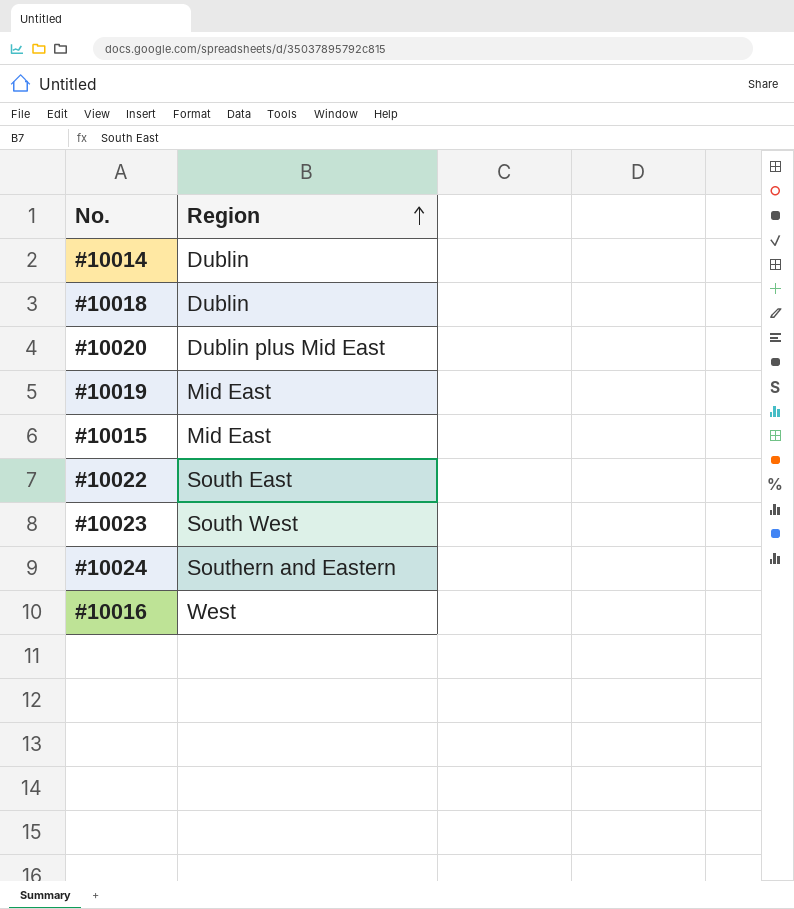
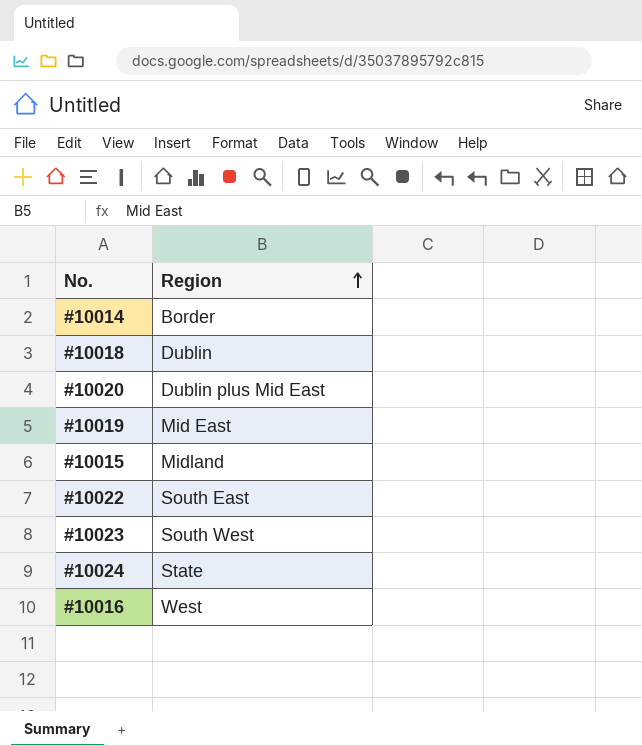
#10014 | Region: Dublin -> Border
#10015 | Region: Mid East -> Midland
#10024 | Region: Southern and Eastern -> State

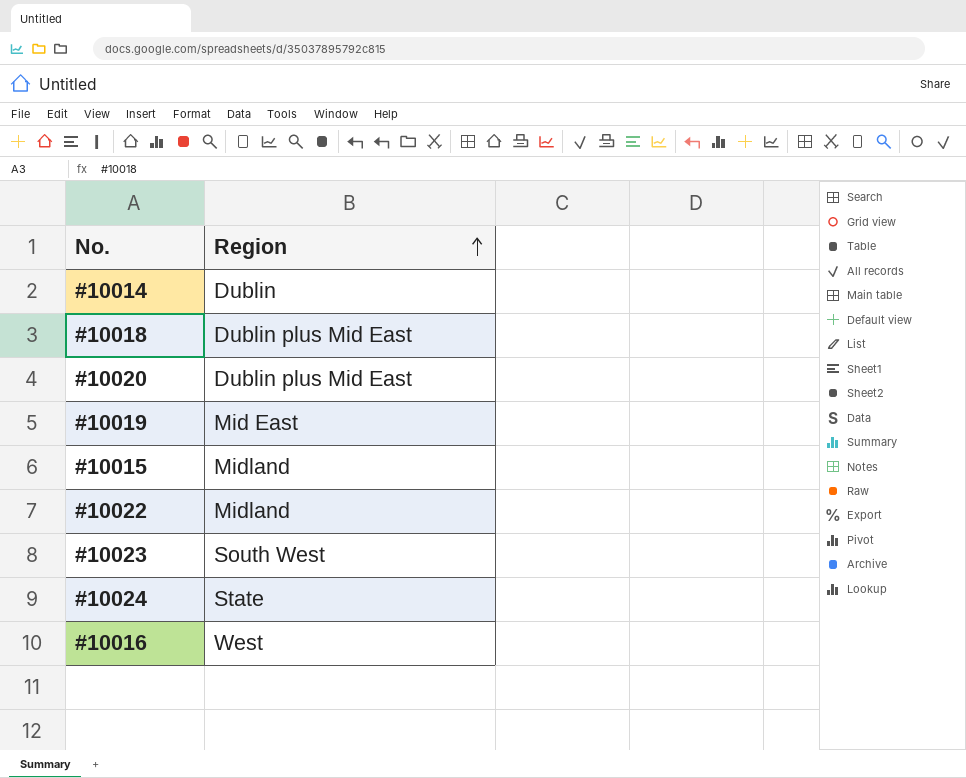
#10014 | Region: Border -> Dublin
#10018 | Region: Dublin -> Dublin plus Mid East
#10022 | Region: South East -> Midland

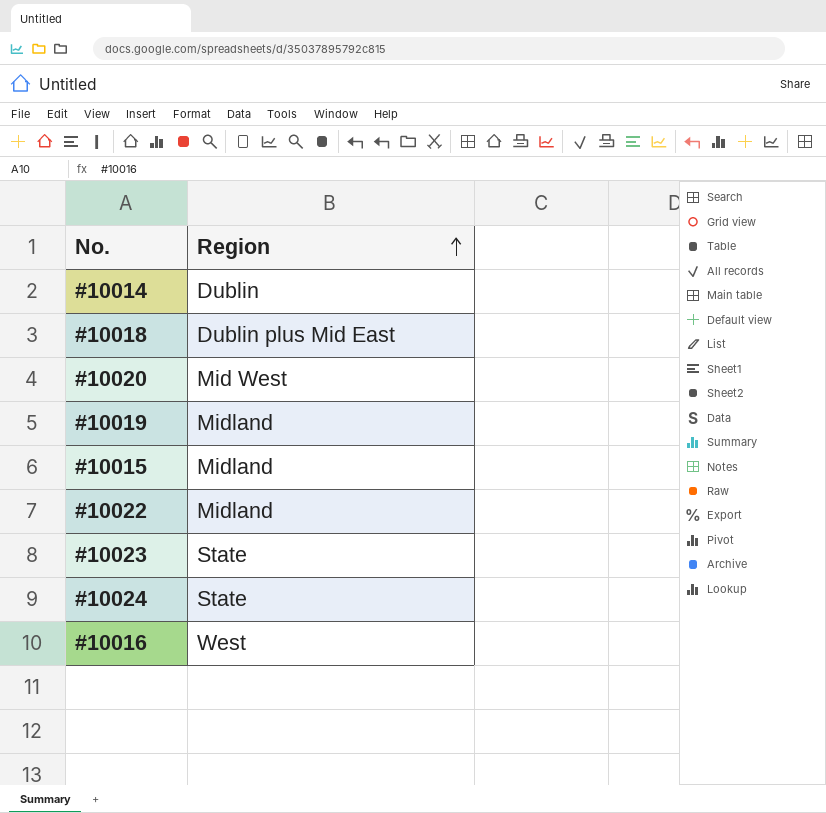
#10020 | Region: Dublin plus Mid East -> Mid West
#10019 | Region: Mid East -> Midland
#10023 | Region: South West -> State

